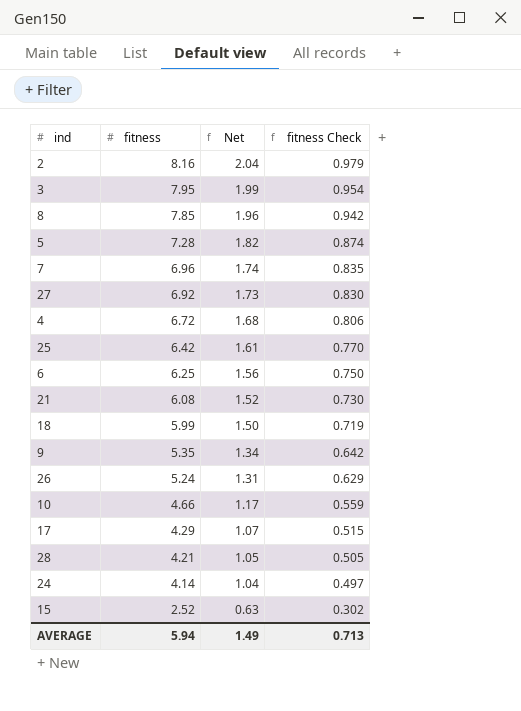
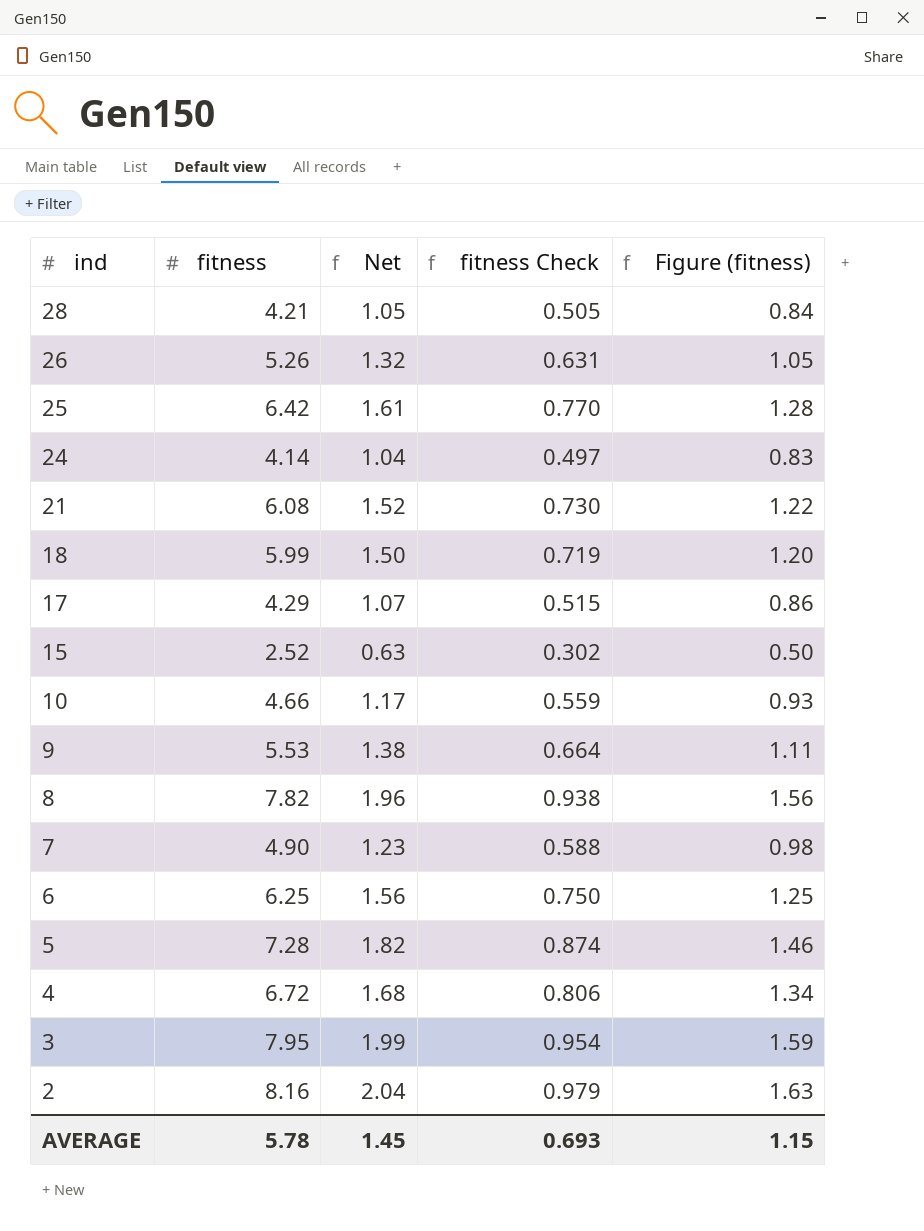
row order: fitness descending -> ind descending
column Figure (fitness) | formula: none -> [fitness] * 0.2
row 27: 6.92 | 1.73 | 0.830 -> none
26 | fitness: 5.24 -> 5.26
26 | Net: 1.31 -> 1.32
26 | fitness Check: 0.629 -> 0.631
9 | fitness: 5.35 -> 5.53
9 | Net: 1.34 -> 1.38
9 | fitness Check: 0.642 -> 0.664
8 | fitness: 7.85 -> 7.82
8 | fitness Check: 0.942 -> 0.938
7 | fitness: 6.96 -> 4.90
7 | Net: 1.74 -> 1.23
7 | fitness Check: 0.835 -> 0.588
AVERAGE | fitness: 5.94 -> 5.78
AVERAGE | Net: 1.49 -> 1.45
AVERAGE | fitness Check: 0.713 -> 0.693

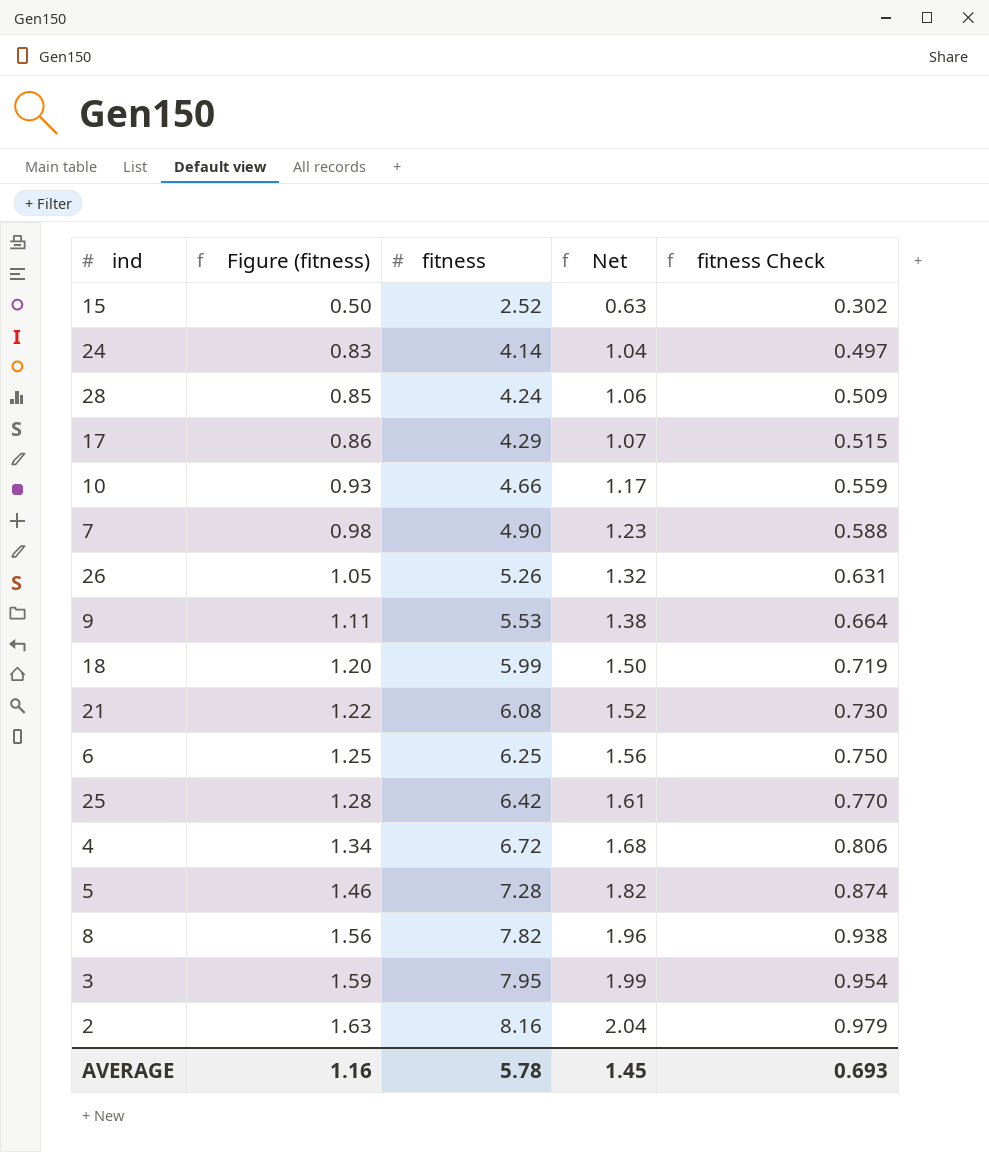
row order: ind descending -> Figure (fitness) ascending
column Figure (fitness) | position: 5 -> 2
28 | Figure (fitness): 0.84 -> 0.85
28 | fitness: 4.21 -> 4.24
28 | Net: 1.05 -> 1.06
28 | fitness Check: 0.505 -> 0.509
AVERAGE | Figure (fitness): 1.15 -> 1.16

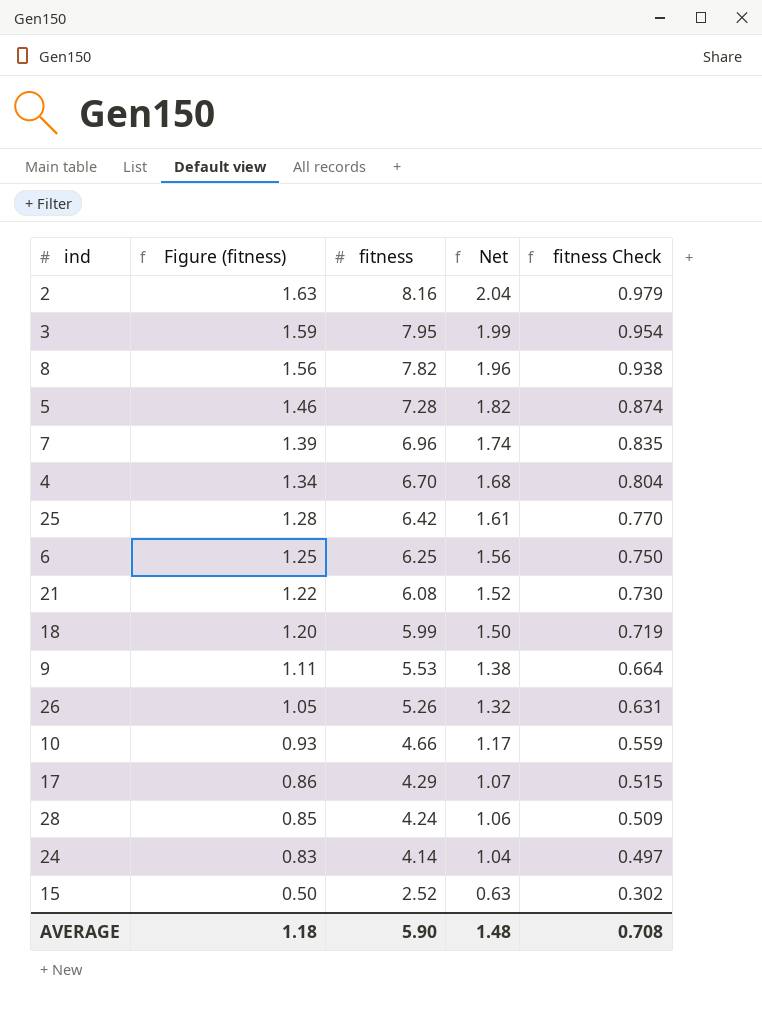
row order: Figure (fitness) ascending -> Figure (fitness) descending
7 | Figure (fitness): 0.98 -> 1.39
7 | fitness: 4.90 -> 6.96
7 | Net: 1.23 -> 1.74
7 | fitness Check: 0.588 -> 0.835
4 | fitness: 6.72 -> 6.70
4 | fitness Check: 0.806 -> 0.804
AVERAGE | Figure (fitness): 1.16 -> 1.18
AVERAGE | fitness: 5.78 -> 5.90
AVERAGE | Net: 1.45 -> 1.48
AVERAGE | fitness Check: 0.693 -> 0.708

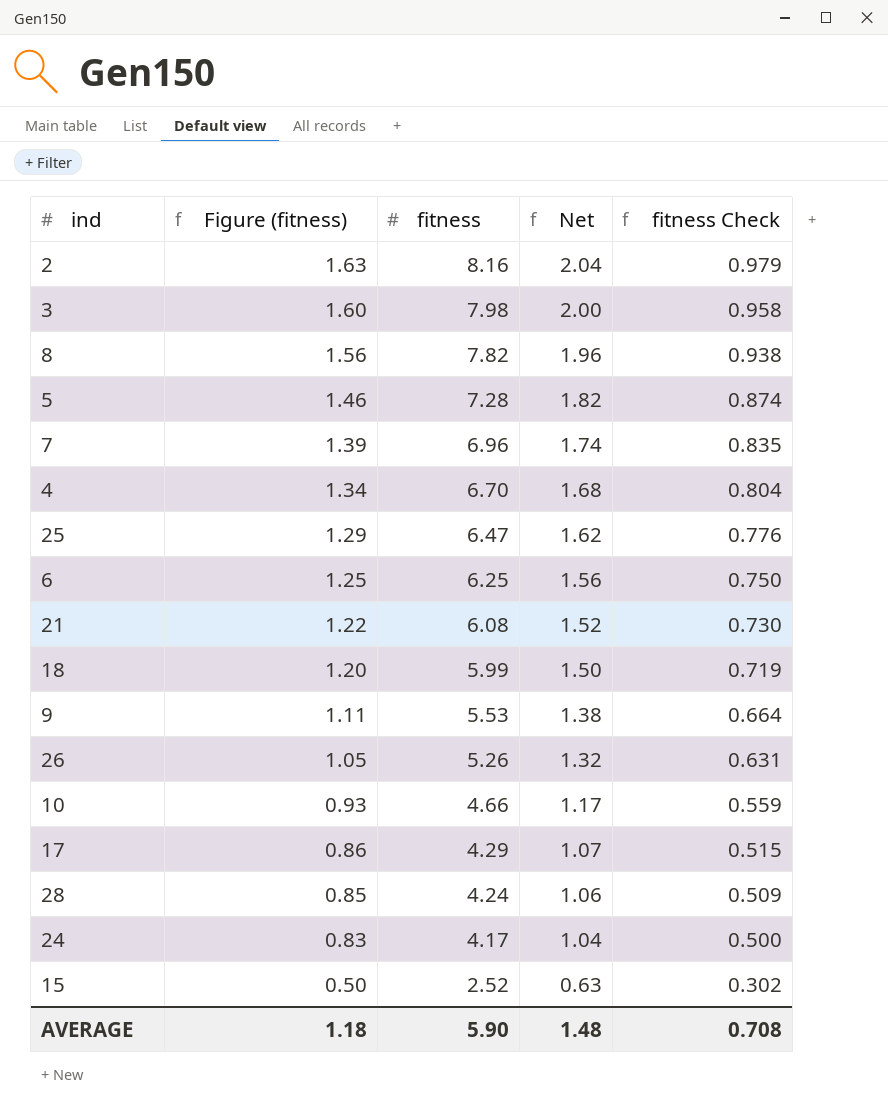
3 | Figure (fitness): 1.59 -> 1.60
3 | fitness: 7.95 -> 7.98
3 | Net: 1.99 -> 2.00
3 | fitness Check: 0.954 -> 0.958
25 | Figure (fitness): 1.28 -> 1.29
25 | fitness: 6.42 -> 6.47
25 | Net: 1.61 -> 1.62
25 | fitness Check: 0.770 -> 0.776
24 | fitness: 4.14 -> 4.17
24 | fitness Check: 0.497 -> 0.500

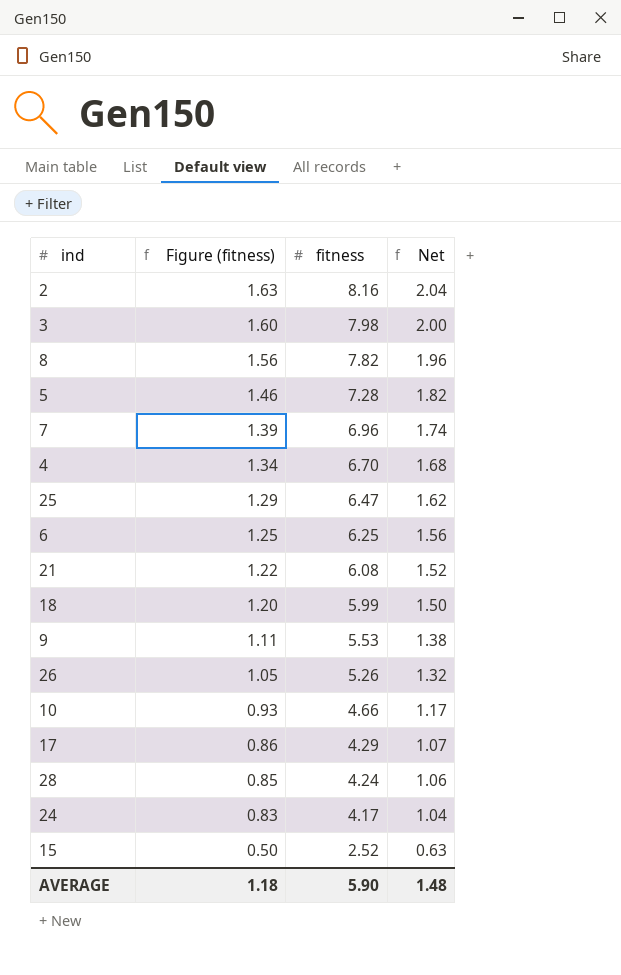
column fitness Check | formula: [fitness] * 0.12 -> none

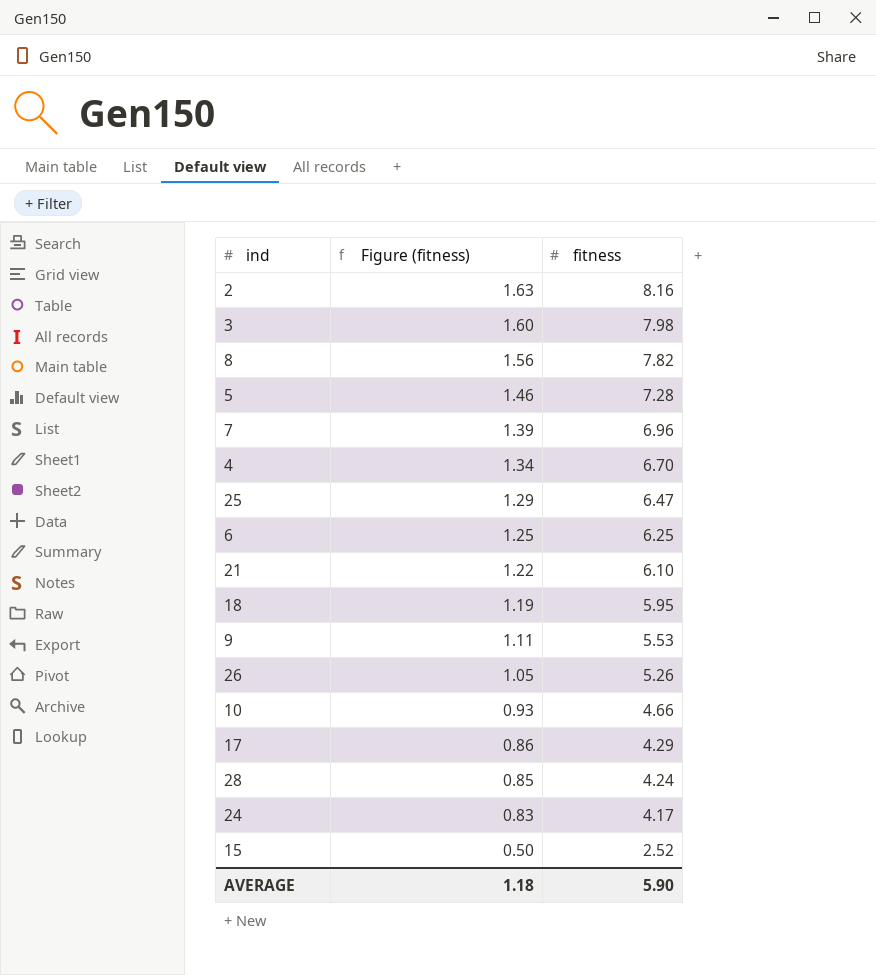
column Net | formula: [fitness] * 0.25 -> none
21 | fitness: 6.08 -> 6.10
18 | Figure (fitness): 1.20 -> 1.19
18 | fitness: 5.99 -> 5.95

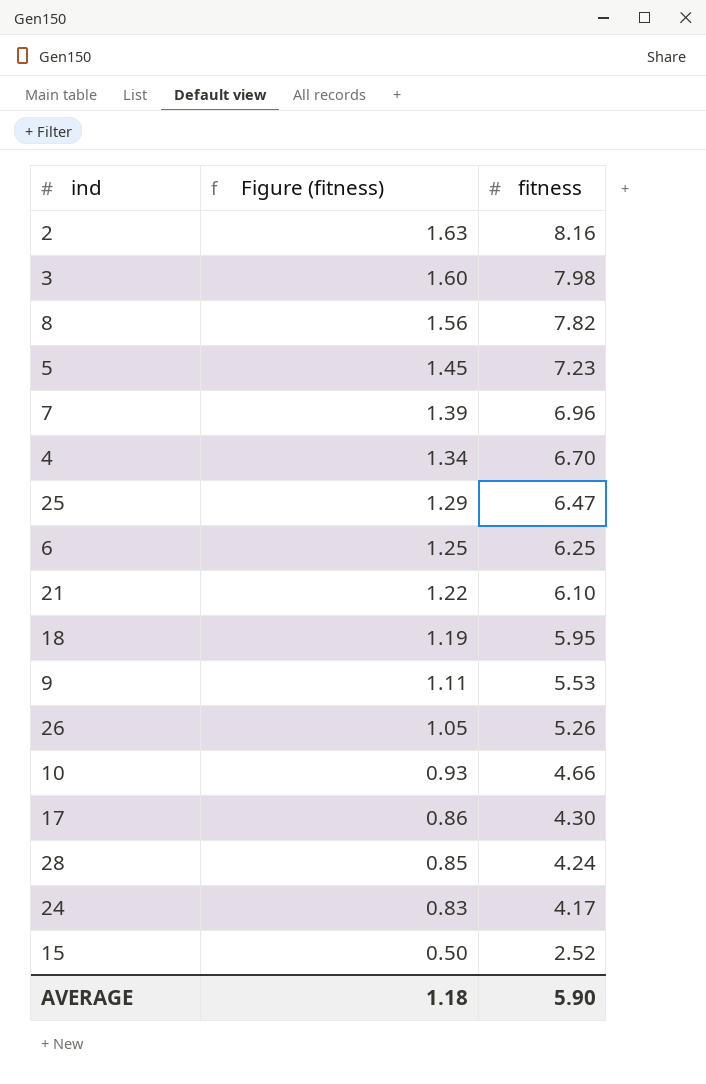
5 | Figure (fitness): 1.46 -> 1.45
5 | fitness: 7.28 -> 7.23
17 | fitness: 4.29 -> 4.30

